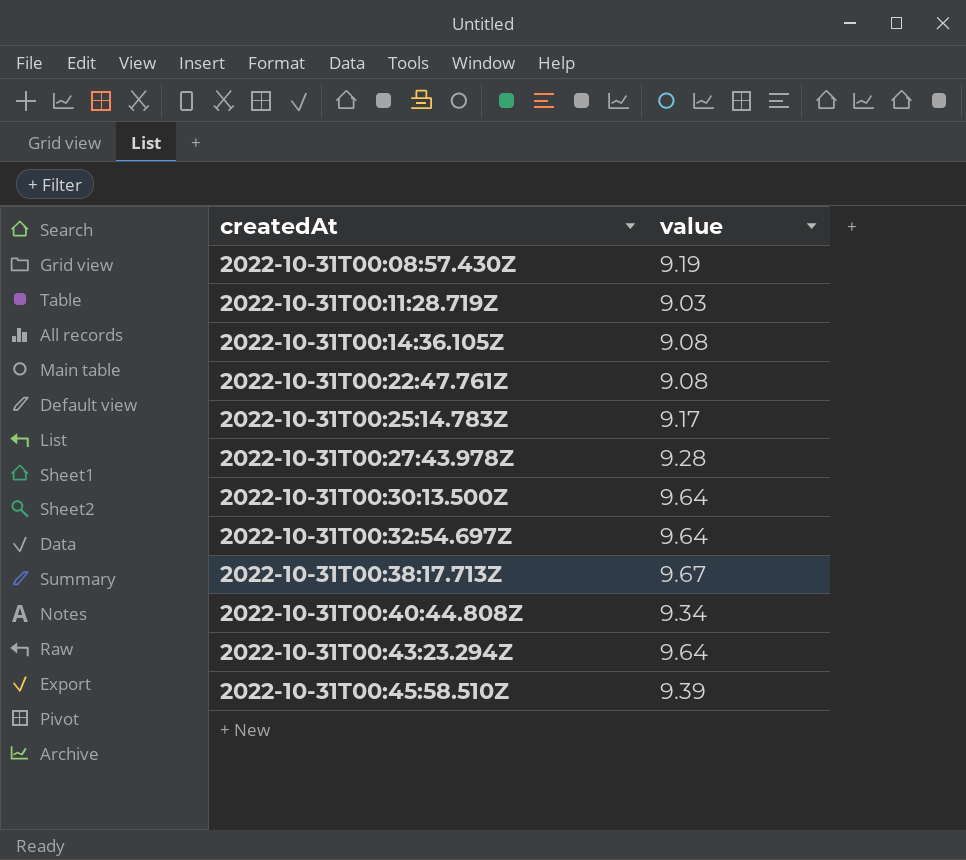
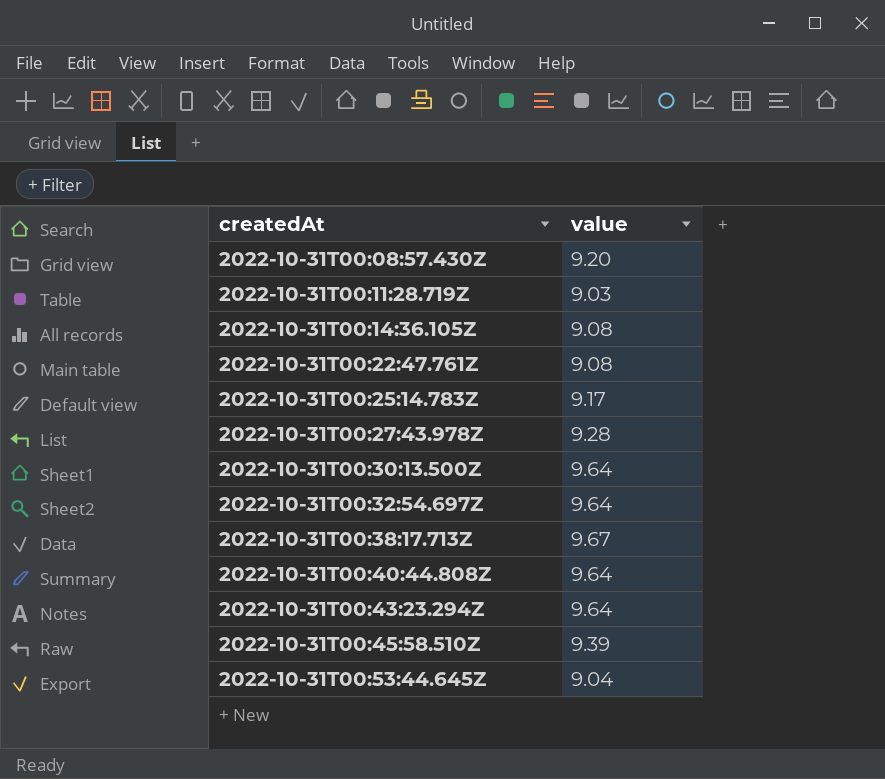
2022-10-31T00:08:57.430Z | value: 9.19 -> 9.20
2022-10-31T00:40:44.808Z | value: 9.34 -> 9.64
row 2022-10-31T00:53:44.645Z: none -> 9.04

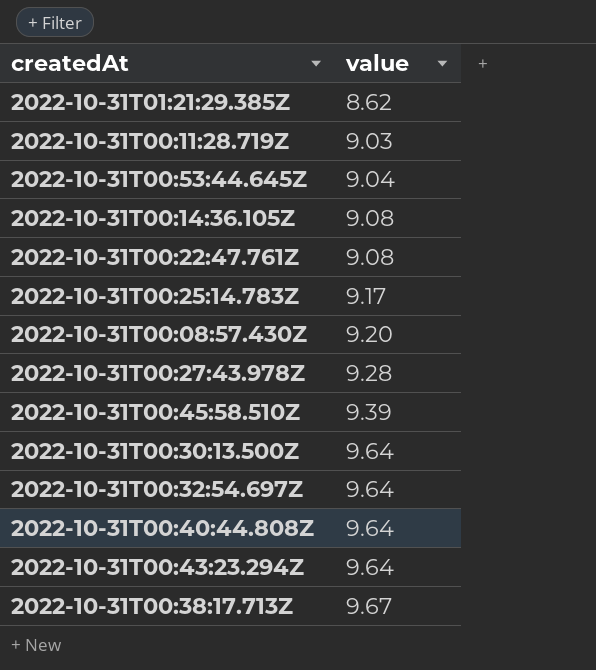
row order: createdAt ascending -> value ascending
row 2022-10-31T01:21:29.385Z: none -> 8.62

